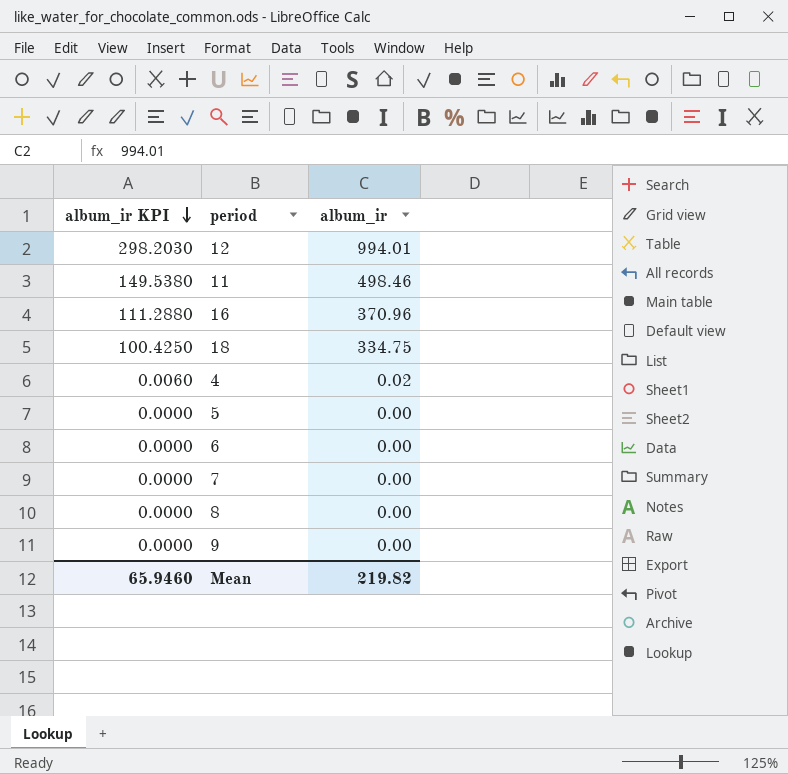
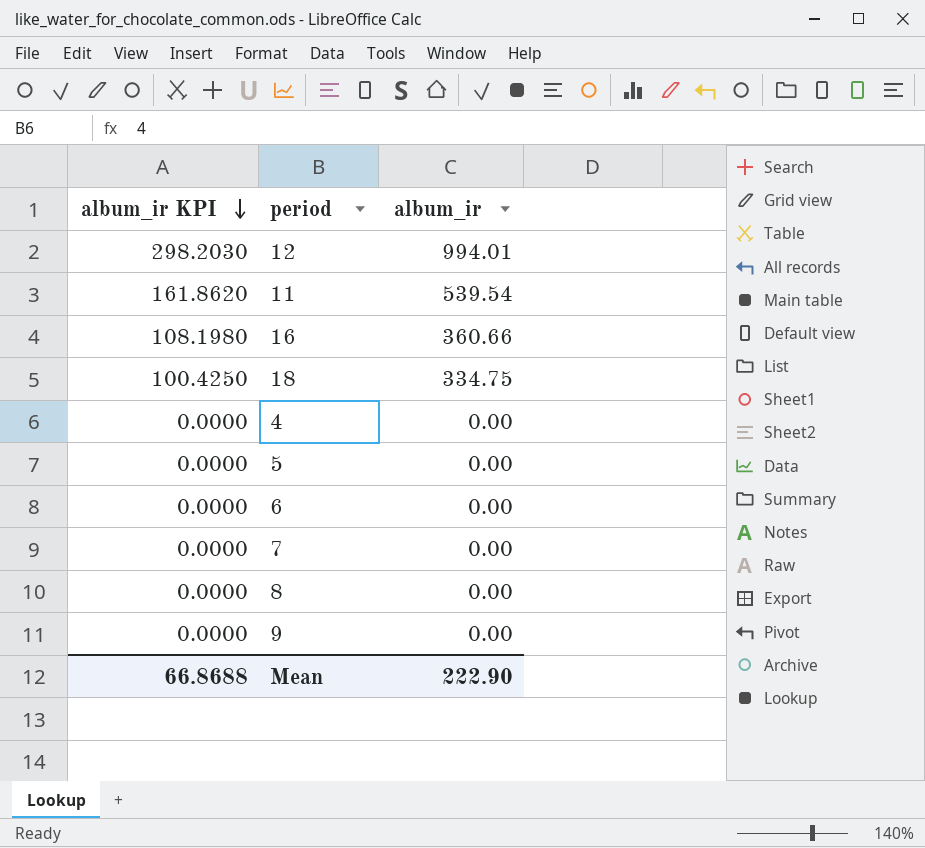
11 | album_ir KPI: 149.5380 -> 161.8620
11 | album_ir: 498.46 -> 539.54
16 | album_ir KPI: 111.2880 -> 108.1980
16 | album_ir: 370.96 -> 360.66
4 | album_ir KPI: 0.0060 -> 0.0000
4 | album_ir: 0.02 -> 0.00
Mean | album_ir KPI: 65.9460 -> 66.8688
Mean | album_ir: 219.82 -> 222.90

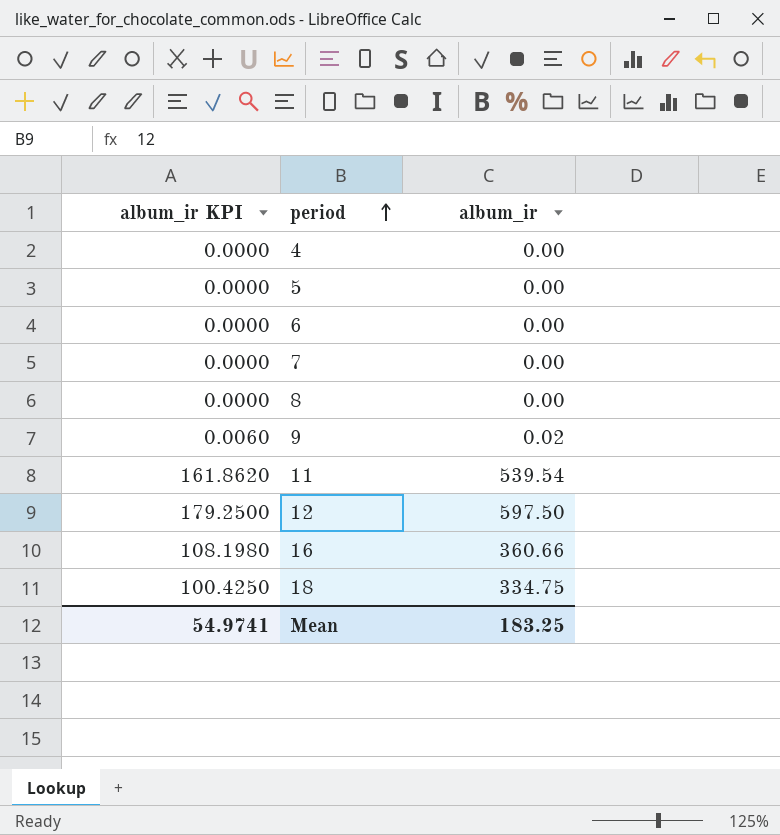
row order: album_ir KPI descending -> period ascending
9 | album_ir KPI: 0.0000 -> 0.0060
9 | album_ir: 0.00 -> 0.02
12 | album_ir KPI: 298.2030 -> 179.2500
12 | album_ir: 994.01 -> 597.50
Mean | album_ir KPI: 66.8688 -> 54.9741
Mean | album_ir: 222.90 -> 183.25

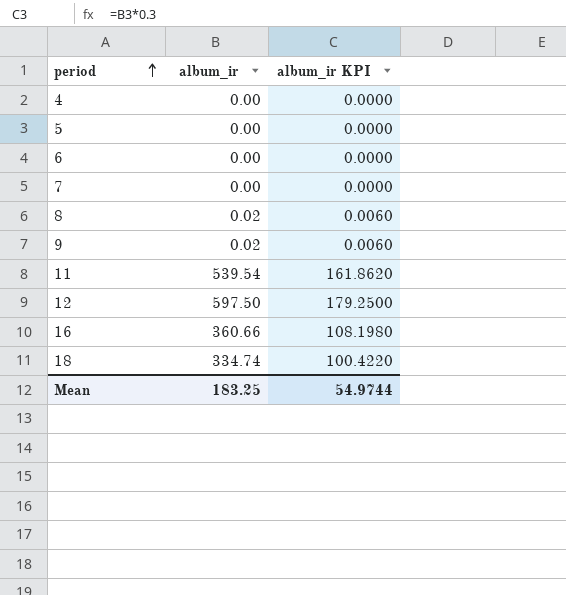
column album_ir KPI | position: 1 -> 3
8 | album_ir: 0.00 -> 0.02
8 | album_ir KPI: 0.0000 -> 0.0060
18 | album_ir: 334.75 -> 334.74
18 | album_ir KPI: 100.4250 -> 100.4220
Mean | album_ir KPI: 54.9741 -> 54.9744

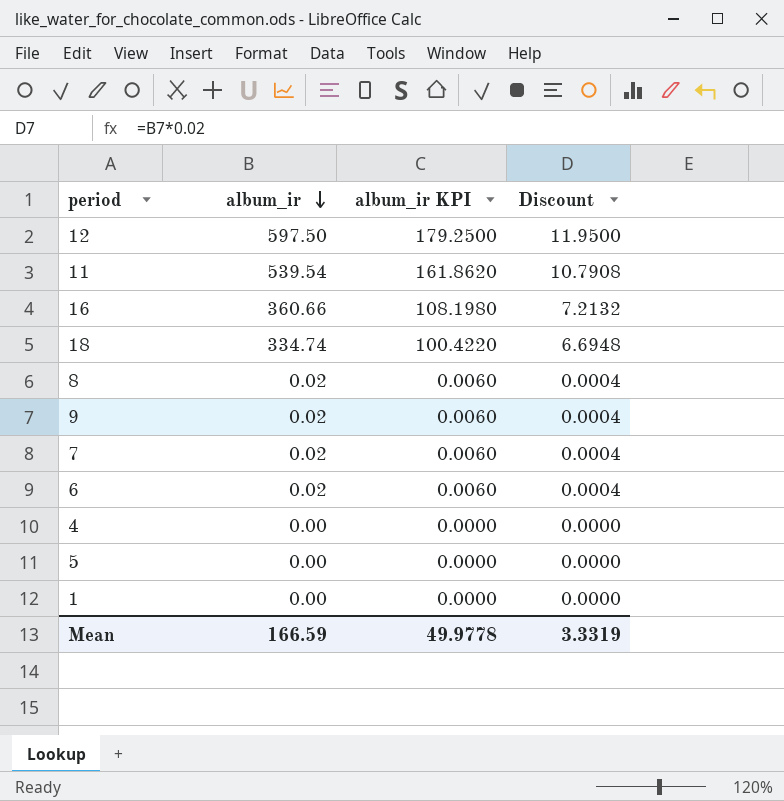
row order: period ascending -> album_ir descending
column Discount | formula: none -> [album_ir] * 0.02
7 | album_ir: 0.00 -> 0.02
7 | album_ir KPI: 0.0000 -> 0.0060
6 | album_ir: 0.00 -> 0.02
6 | album_ir KPI: 0.0000 -> 0.0060
row 1: none -> 0.00 | 0.0000 | 0.0000
Mean | album_ir: 183.25 -> 166.59
Mean | album_ir KPI: 54.9744 -> 49.9778

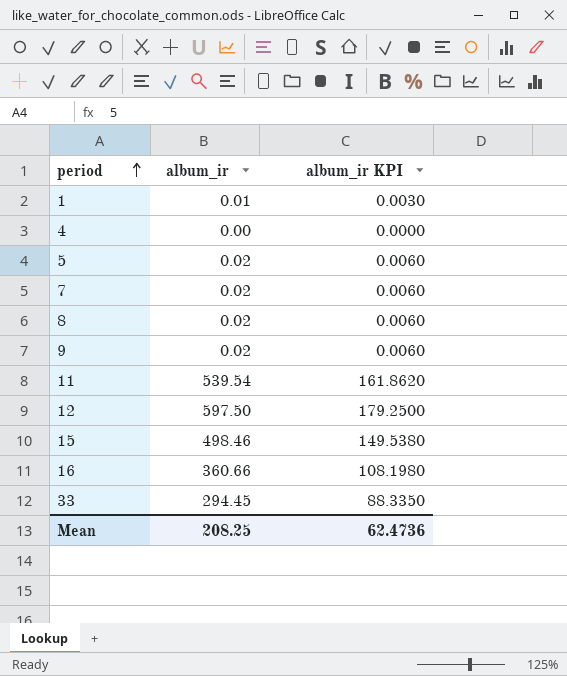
row order: album_ir descending -> period ascending
column Discount | formula: [album_ir] * 0.02 -> none
row 18: 334.74 | 100.4220 | 6.6948 -> none
row 6: 0.02 | 0.0060 | 0.0004 -> none
1 | album_ir: 0.00 -> 0.01
1 | album_ir KPI: 0.0000 -> 0.0030
5 | album_ir: 0.00 -> 0.02
5 | album_ir KPI: 0.0000 -> 0.0060
row 15: none -> 498.46 | 149.5380
row 33: none -> 294.45 | 88.3350
Mean | album_ir: 166.59 -> 208.25
Mean | album_ir KPI: 49.9778 -> 62.4736

